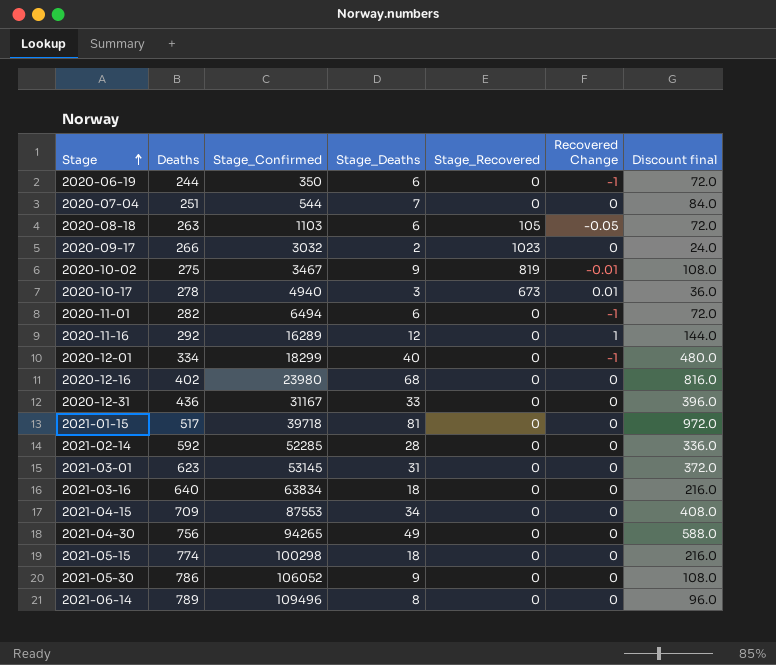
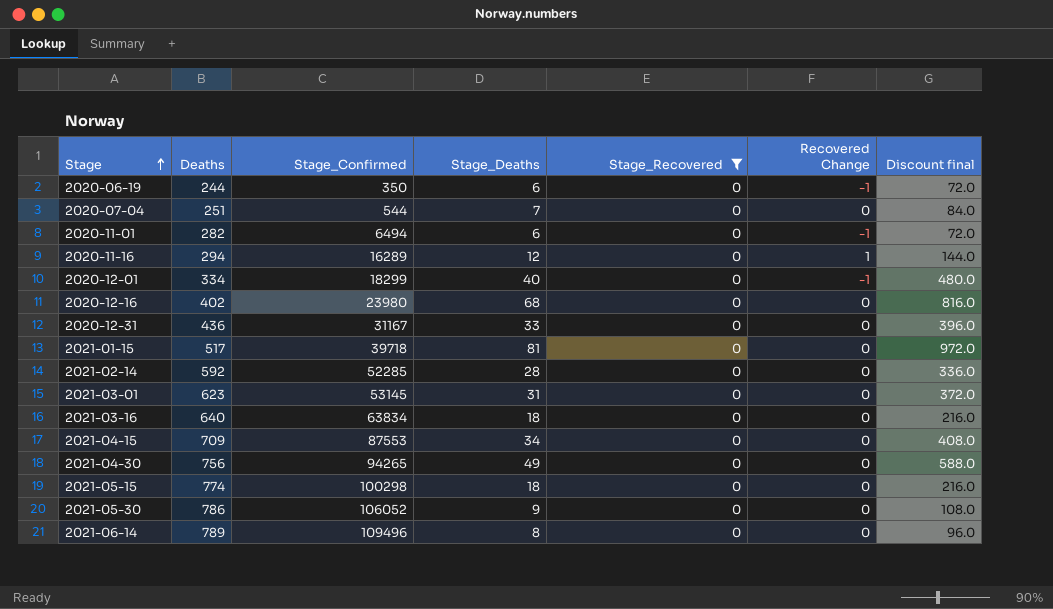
filter: none -> Stage_Recovered = 0
2020-11-16 | Deaths: 292 -> 294

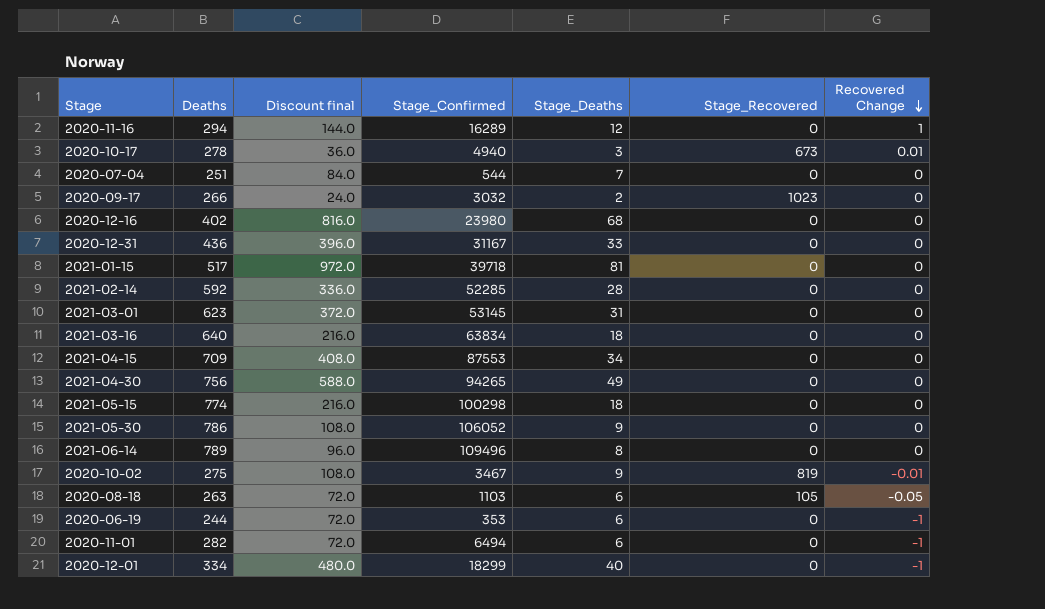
filter: Stage_Recovered = 0 -> none
row order: Stage ascending -> Recovered Change descending
column Discount final | position: 7 -> 3
2020-06-19 | Stage_Confirmed: 350 -> 353

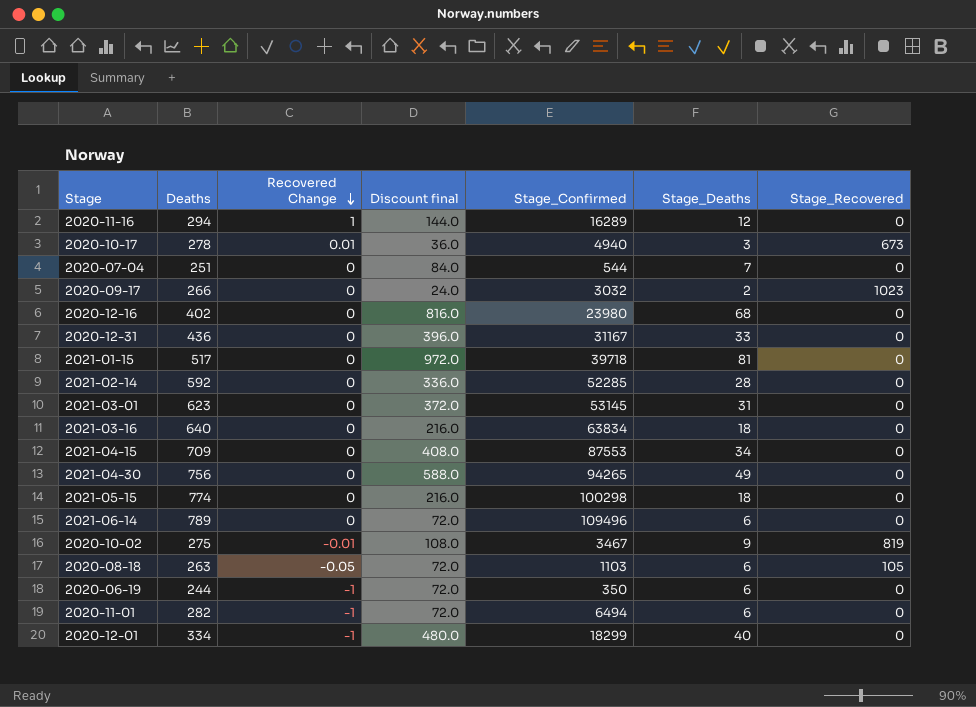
column Recovered Change | position: 7 -> 3
row 2021-05-30: 786 | 108.0 | 106052 | 9 | 0 | 0 -> none
2021-06-14 | Discount final: 96.0 -> 72.0
2021-06-14 | Stage_Deaths: 8 -> 6
2020-06-19 | Stage_Confirmed: 353 -> 350

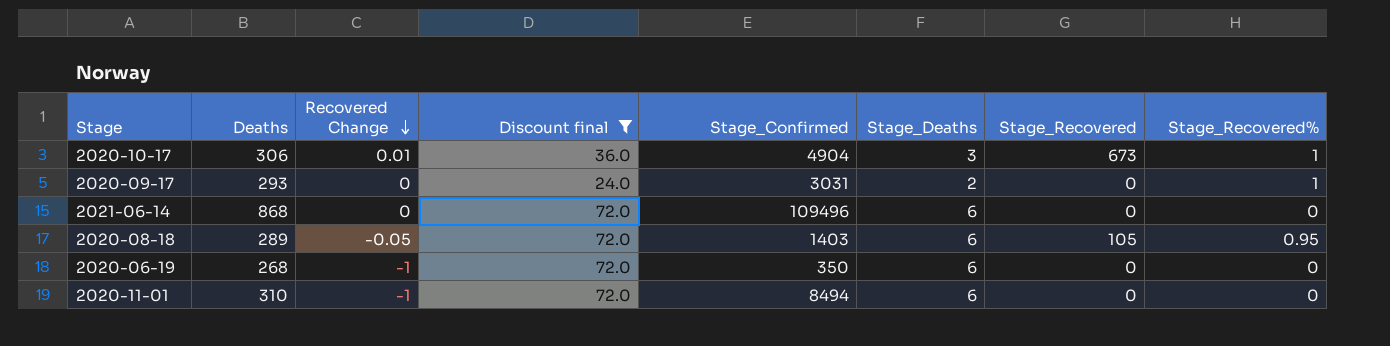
filter: none -> Discount final <= 72.0
column Stage_Recovered% | position: none -> 8
2020-10-17 | Deaths: 278 -> 306
2020-10-17 | Stage_Confirmed: 4940 -> 4904
2020-09-17 | Deaths: 266 -> 293
2020-09-17 | Stage_Confirmed: 3032 -> 3031
2020-09-17 | Stage_Recovered: 1023 -> 0
2021-06-14 | Deaths: 789 -> 868
2020-08-18 | Deaths: 263 -> 289
2020-08-18 | Stage_Confirmed: 1103 -> 1403
2020-06-19 | Deaths: 244 -> 268
2020-11-01 | Deaths: 282 -> 310
2020-11-01 | Stage_Confirmed: 6494 -> 8494

